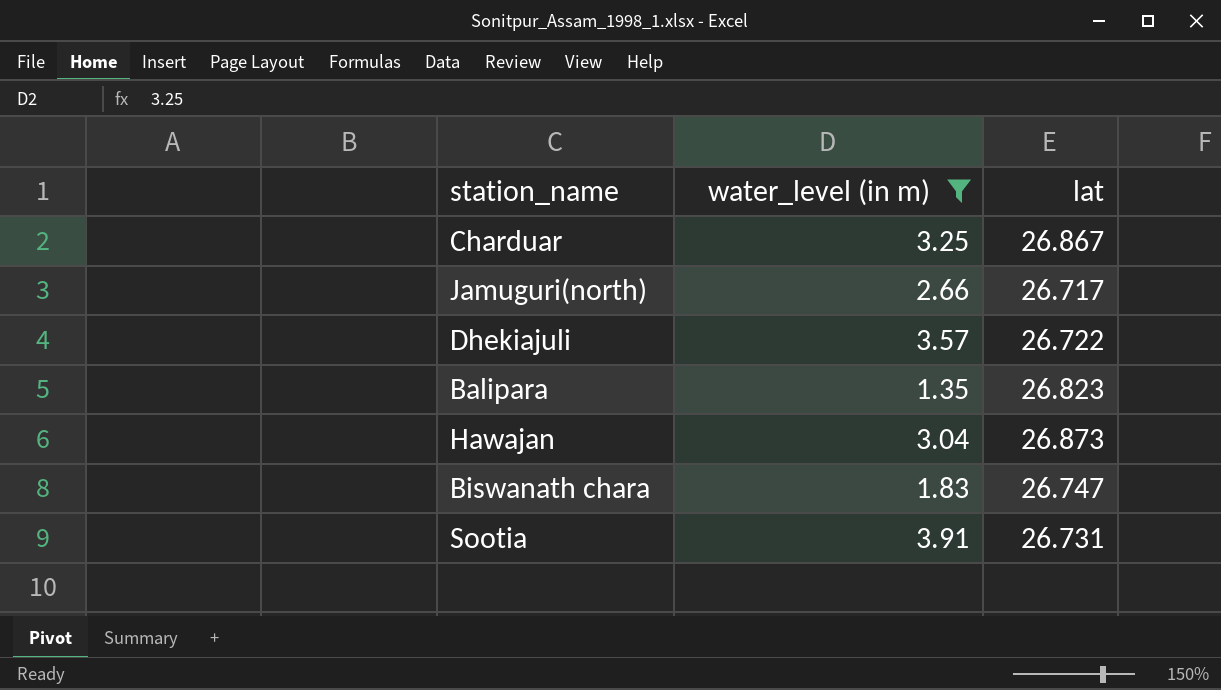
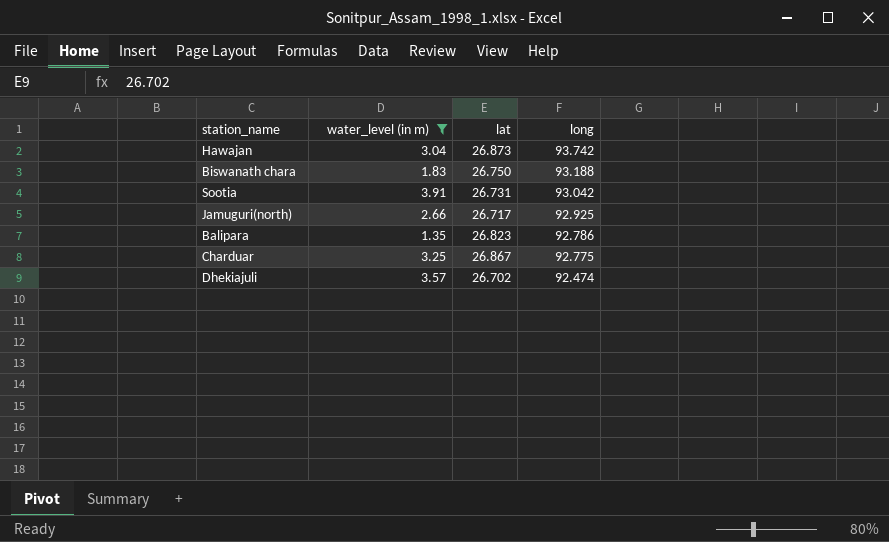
row order: none -> long descending
column long | position: none -> 4
Biswanath chara | lat: 26.747 -> 26.750
Dhekiajuli | lat: 26.722 -> 26.702

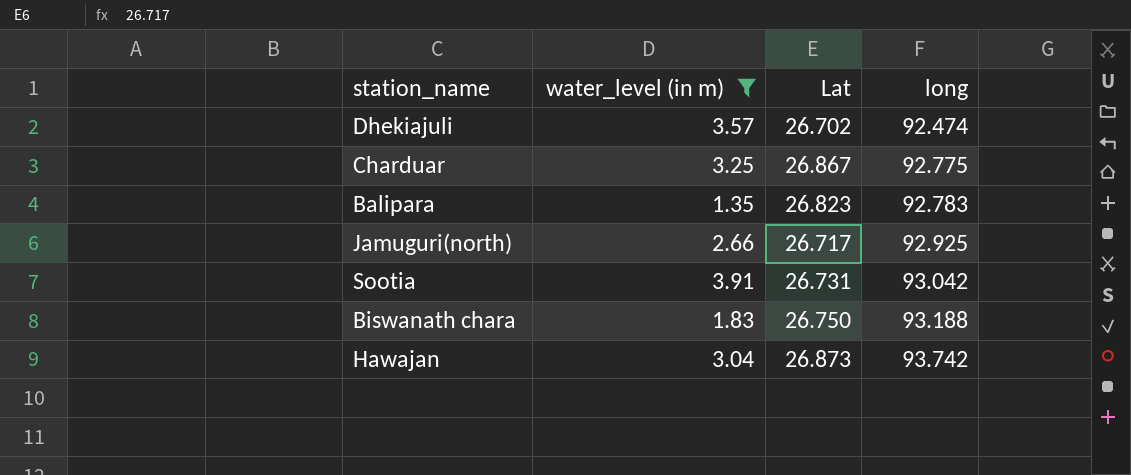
row order: long descending -> long ascending
column name: lat -> Lat
Balipara | long: 92.786 -> 92.783

